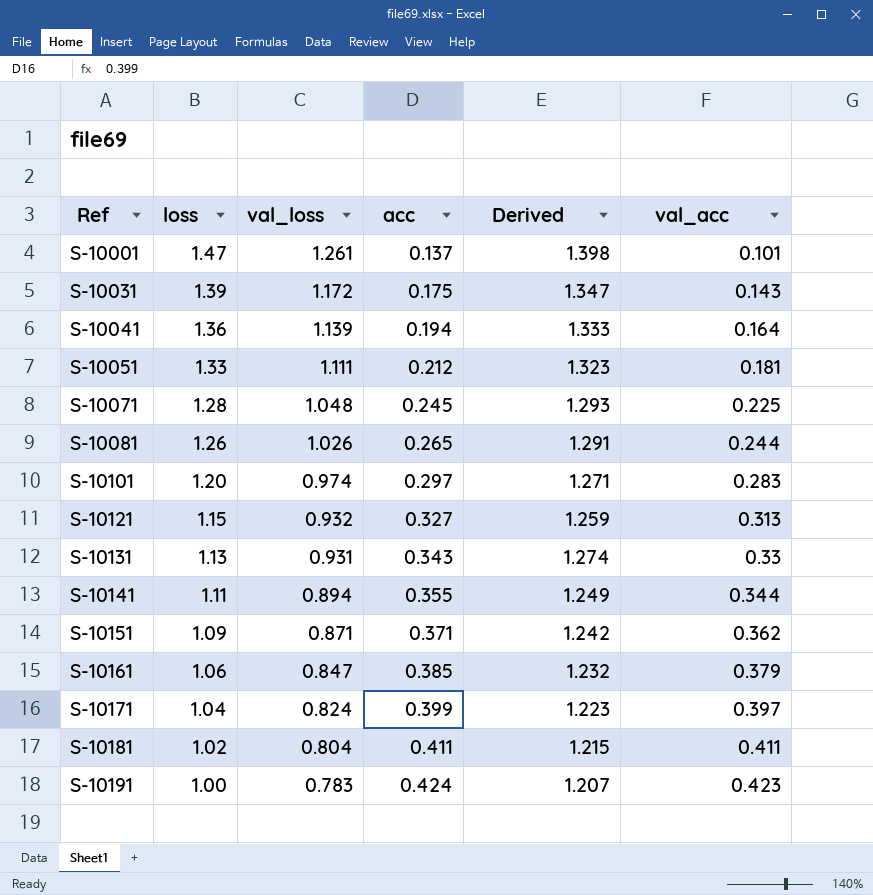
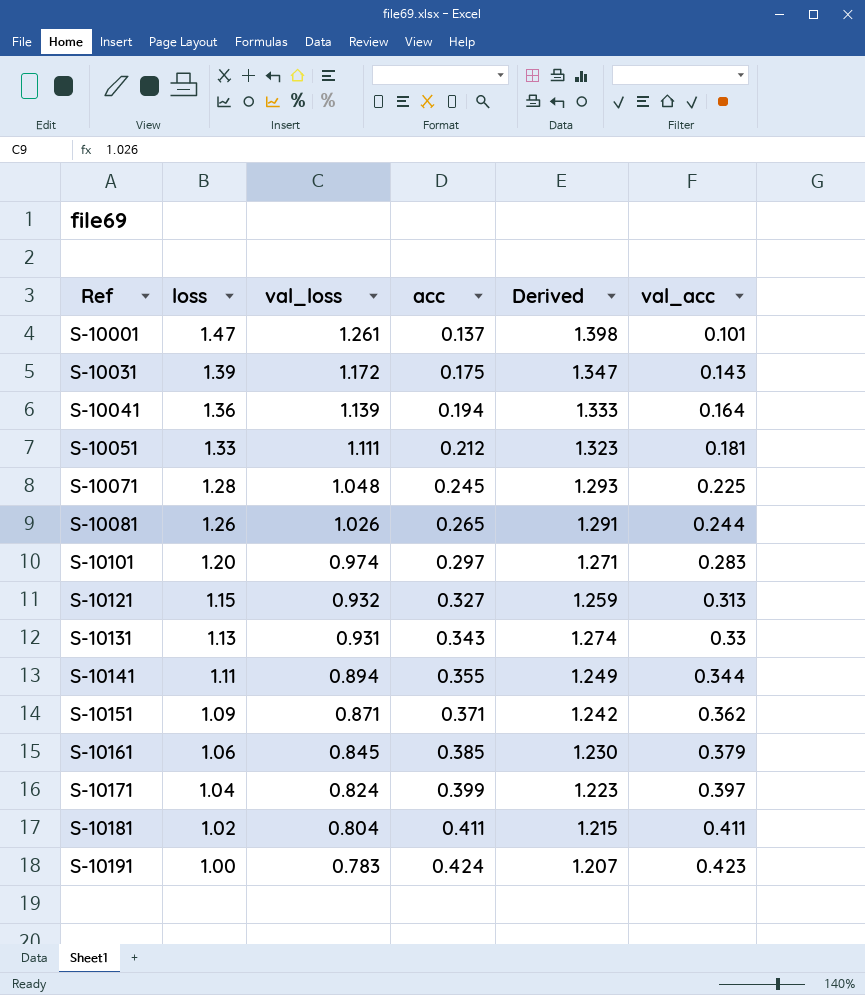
S-10161 | val_loss: 0.847 -> 0.845
S-10161 | Derived: 1.232 -> 1.230

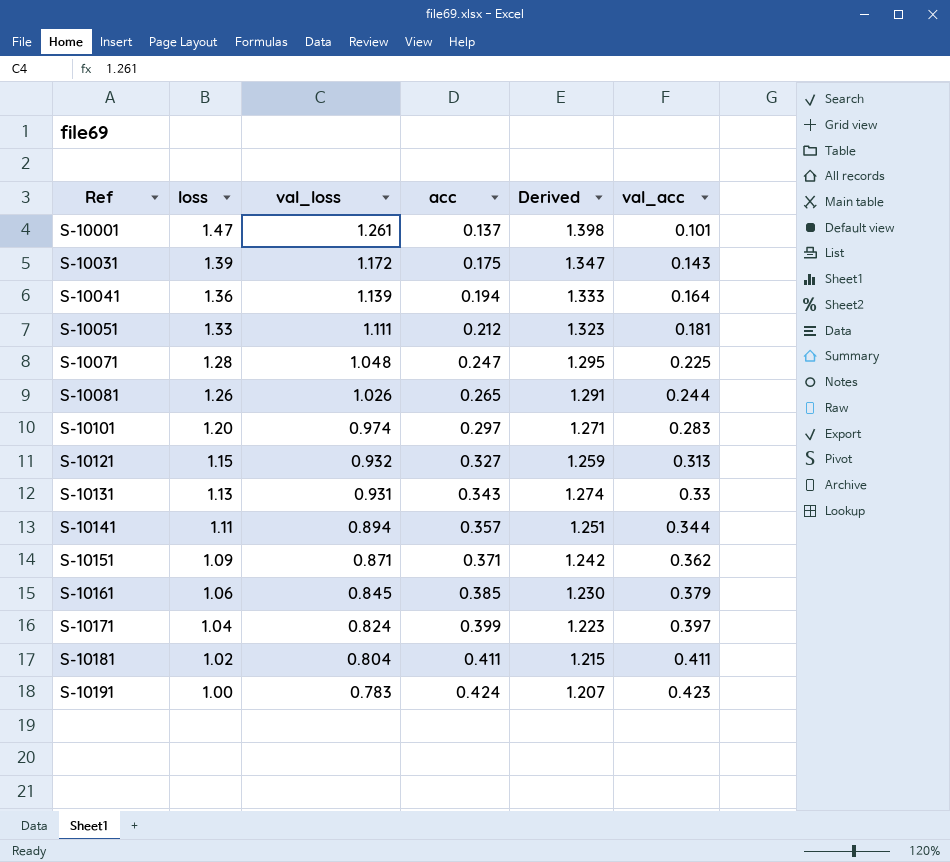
S-10071 | acc: 0.245 -> 0.247
S-10071 | Derived: 1.293 -> 1.295
S-10141 | acc: 0.355 -> 0.357
S-10141 | Derived: 1.249 -> 1.251

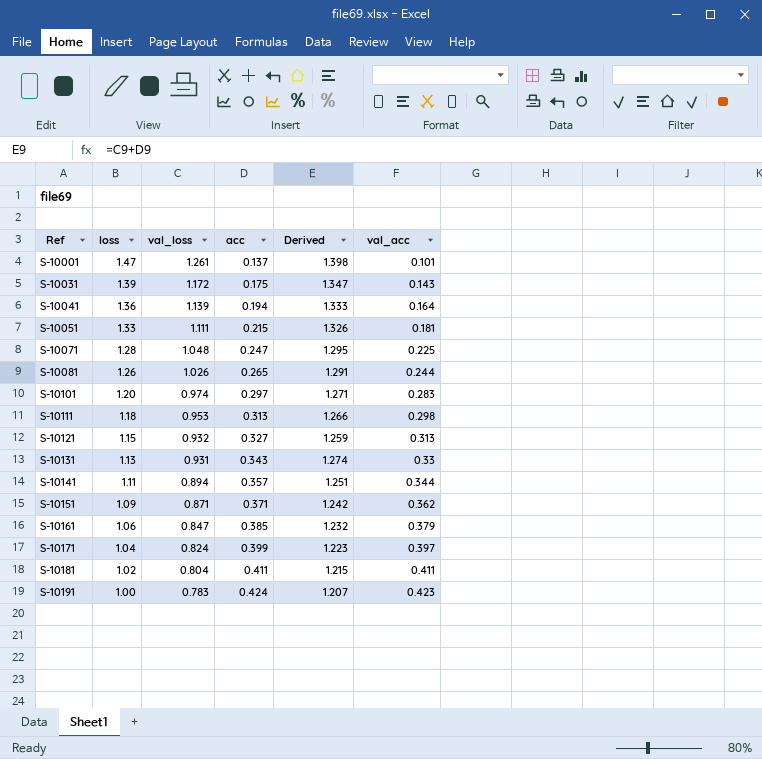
S-10051 | acc: 0.212 -> 0.215
S-10051 | Derived: 1.323 -> 1.326
row S-10111: none -> 1.18 | 0.953 | 0.313 | 1.266 | 0.298
S-10161 | val_loss: 0.845 -> 0.847
S-10161 | Derived: 1.230 -> 1.232

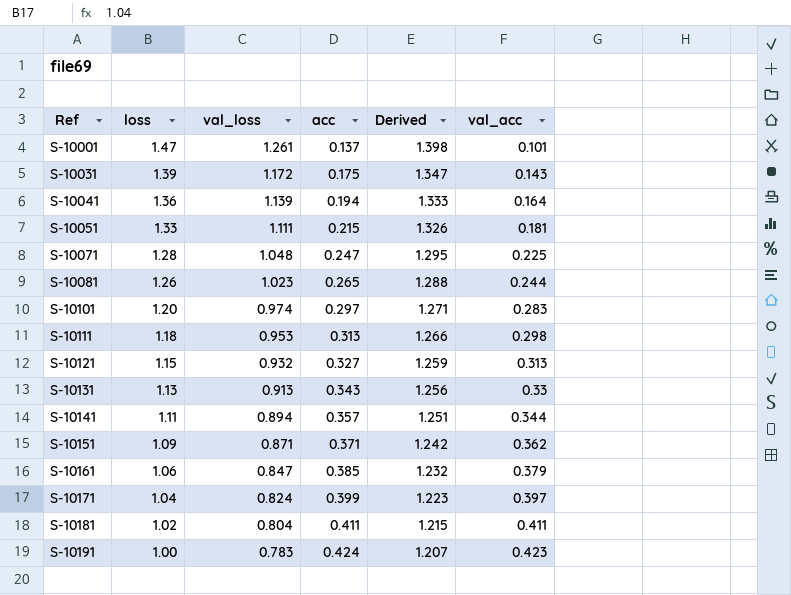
S-10081 | val_loss: 1.026 -> 1.023
S-10081 | Derived: 1.291 -> 1.288
S-10131 | val_loss: 0.931 -> 0.913
S-10131 | Derived: 1.274 -> 1.256

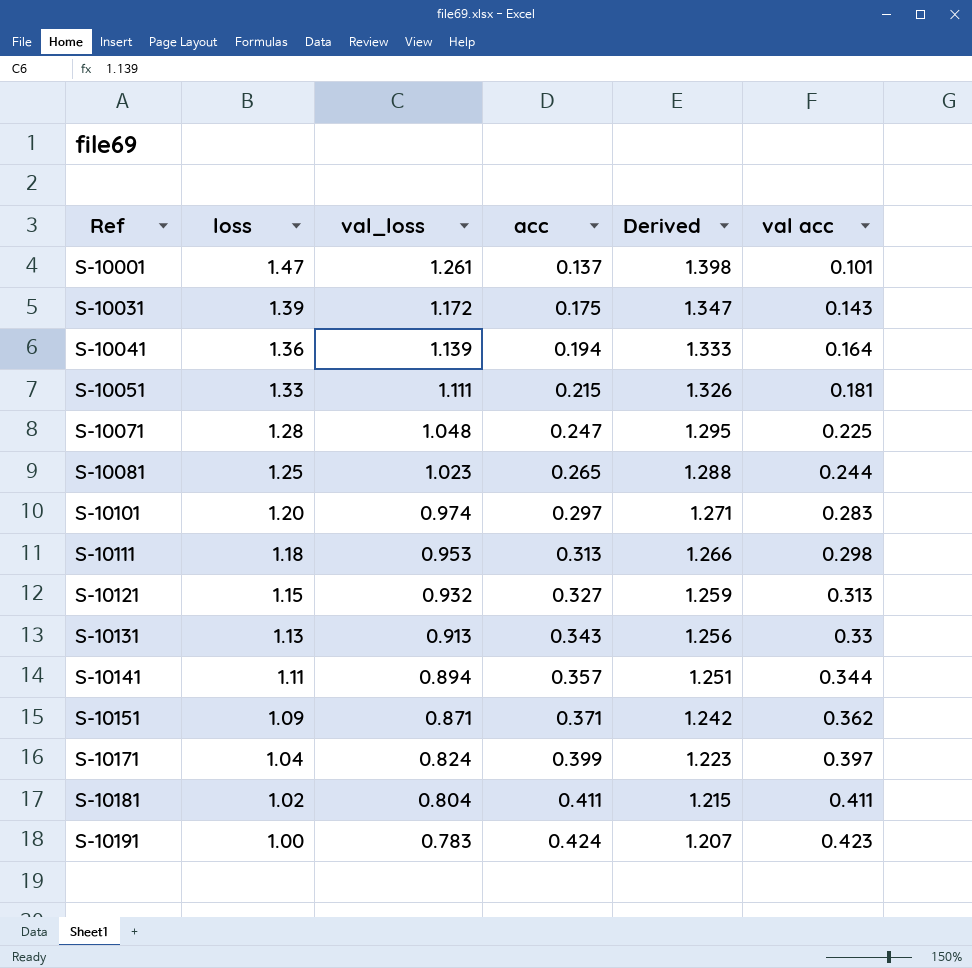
column name: val_acc -> val acc
row S-10161: 1.06 | 0.847 | 0.385 | 1.232 | 0.379 -> none
S-10081 | loss: 1.26 -> 1.25

